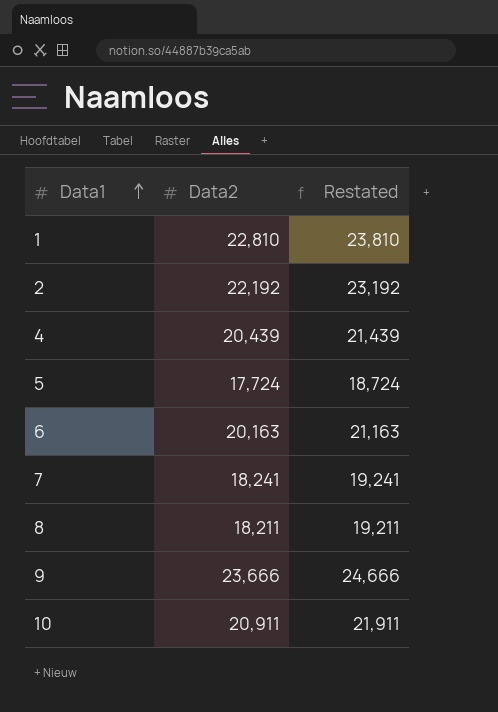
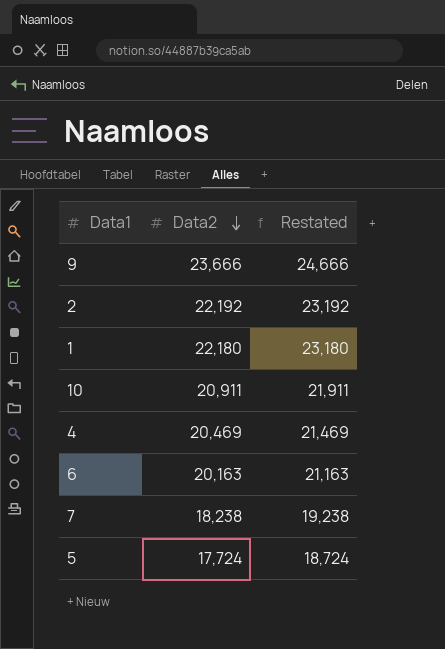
row order: Data1 ascending -> Data2 descending
row 8: 18,211 | 19,211 -> none
1 | Data2: 22,810 -> 22,180
1 | Restated: 23,810 -> 23,180
4 | Data2: 20,439 -> 20,469
4 | Restated: 21,439 -> 21,469
7 | Data2: 18,241 -> 18,238
7 | Restated: 19,241 -> 19,238

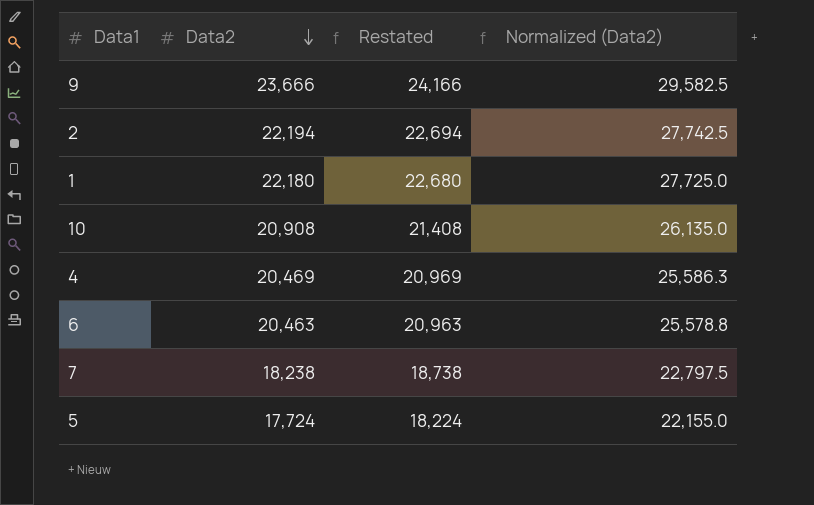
column Restated | formula: [Data2] + 1000 -> [Data2] + 500
column Normalized (Data2) | formula: none -> [Data2] * 1.25
2 | Data2: 22,192 -> 22,194
10 | Data2: 20,911 -> 20,908
6 | Data2: 20,163 -> 20,463

